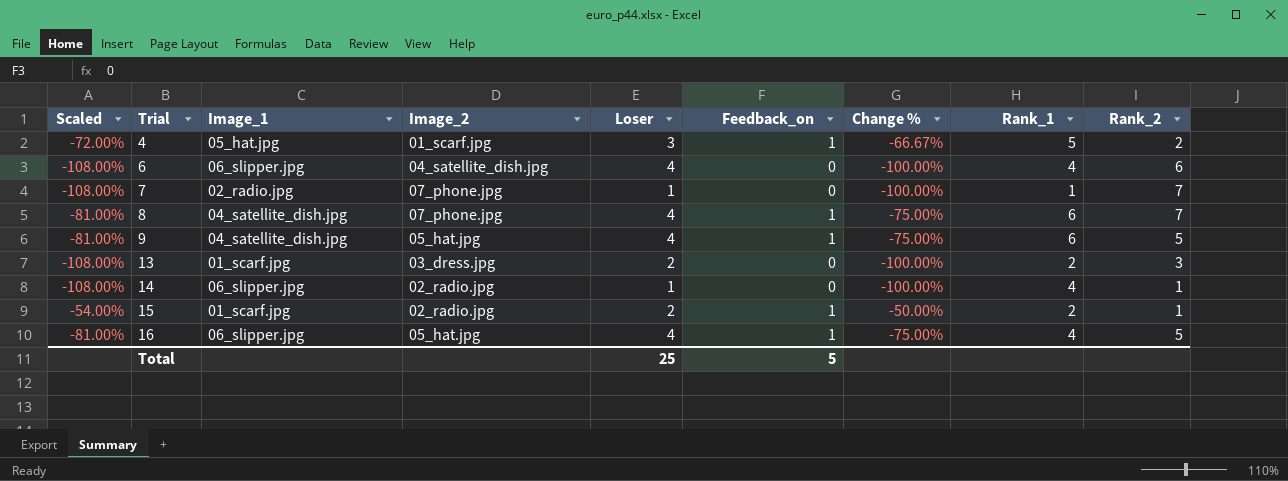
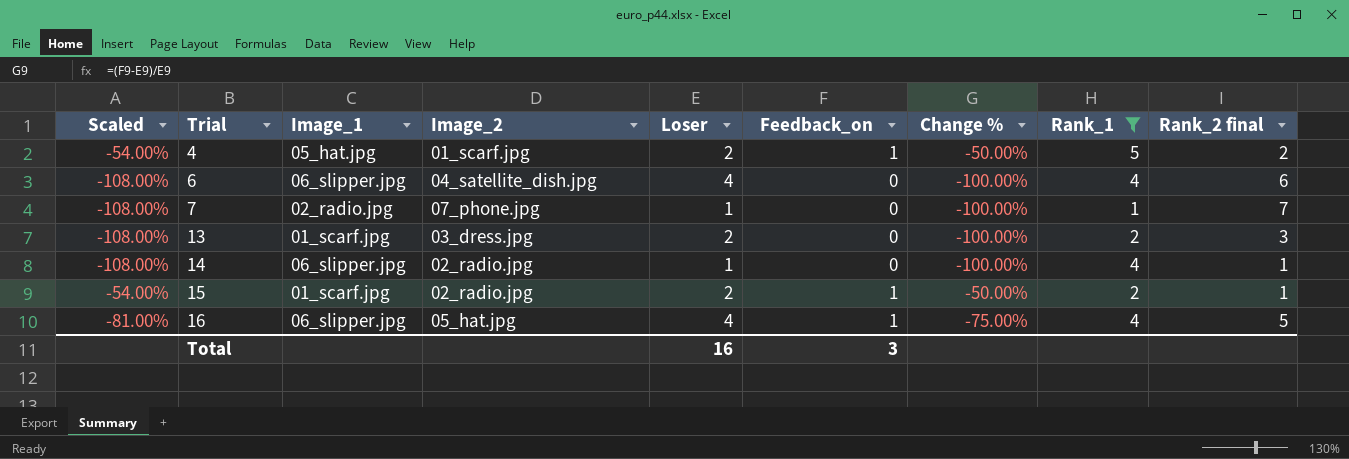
filter: none -> Rank_1 != 6
column name: Rank_2 -> Rank_2 final
4 | Scaled: -72.00% -> -54.00%
4 | Loser: 3 -> 2
4 | Change %: -66.67% -> -50.00%
Total | Loser: 25 -> 16
Total | Feedback_on: 5 -> 3

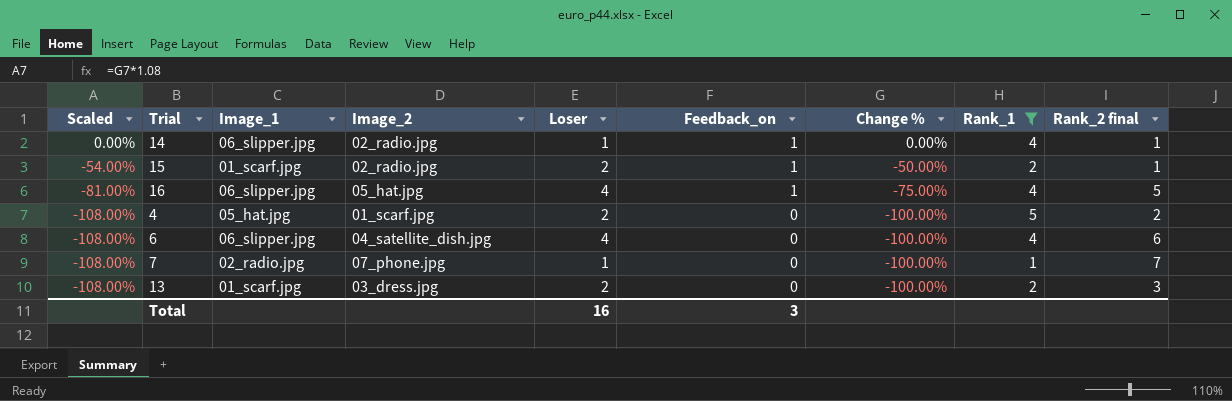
row order: Trial ascending -> Scaled descending
14 | Scaled: -108.00% -> 0.00%
14 | Feedback_on: 0 -> 1
14 | Change %: -100.00% -> 0.00%
4 | Scaled: -54.00% -> -108.00%
4 | Feedback_on: 1 -> 0
4 | Change %: -50.00% -> -100.00%

